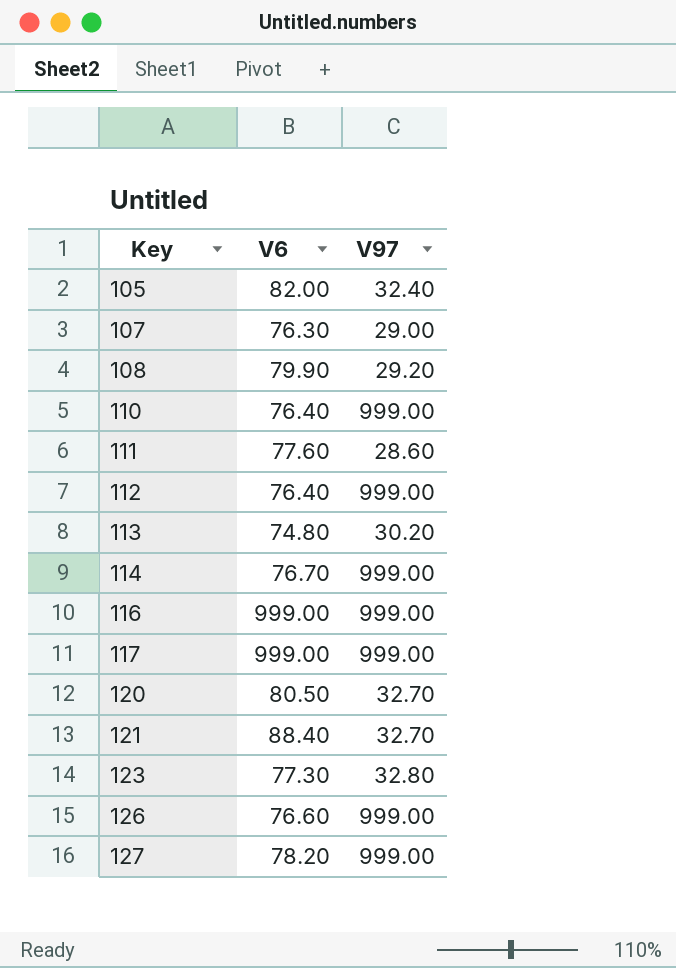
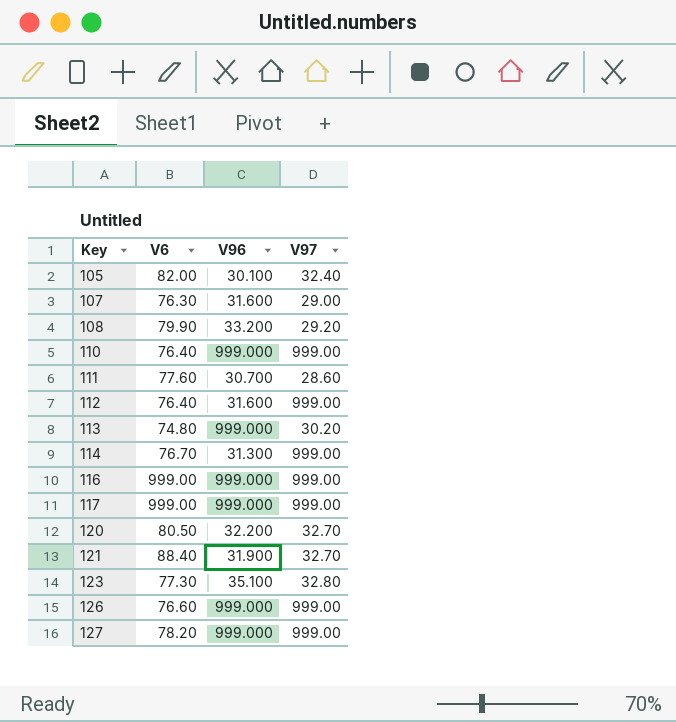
column V96 | position: none -> 3

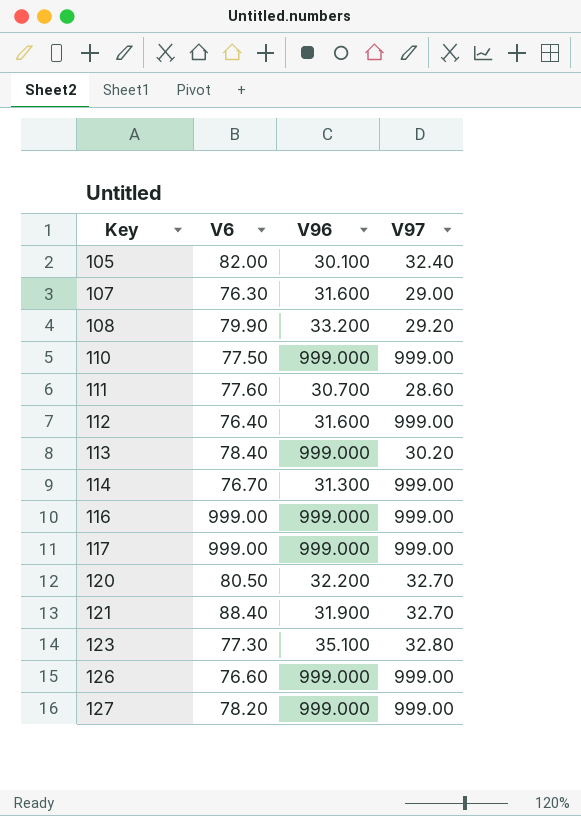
110 | V6: 76.40 -> 77.50
113 | V6: 74.80 -> 78.40

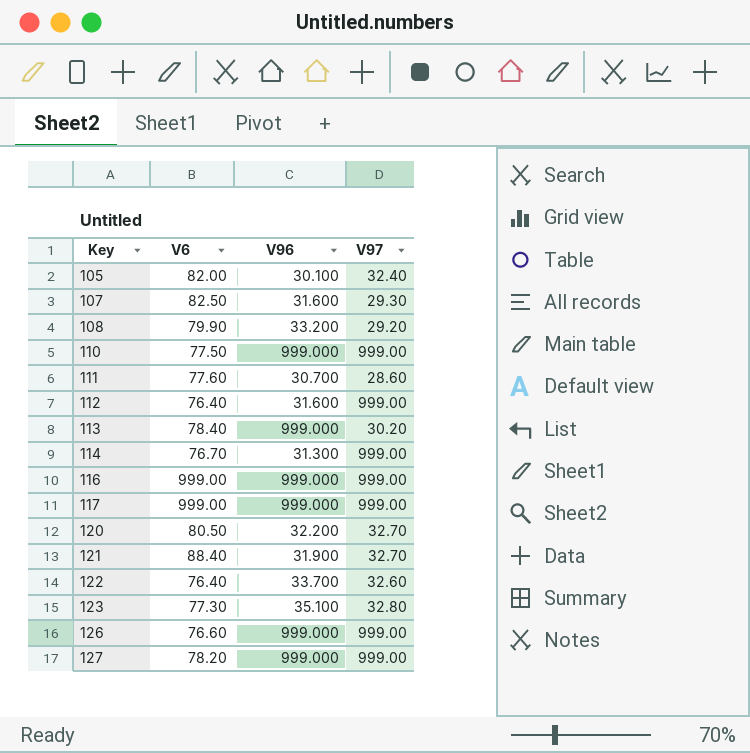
107 | V6: 76.30 -> 82.50
107 | V97: 29.00 -> 29.30
row 122: none -> 76.40 | 33.700 | 32.60

